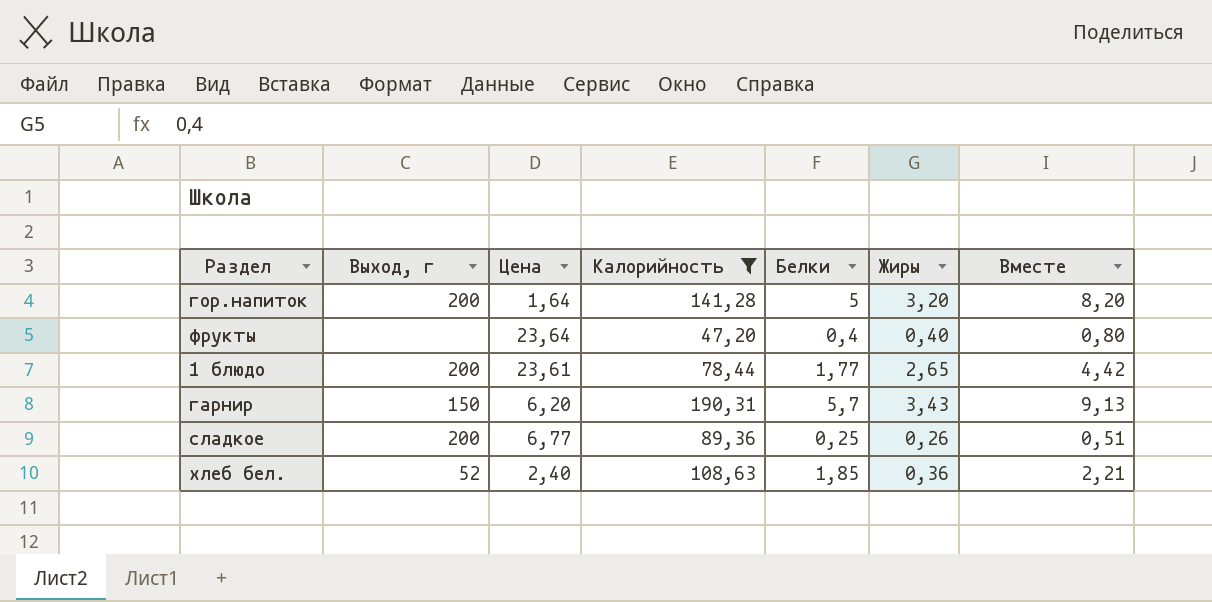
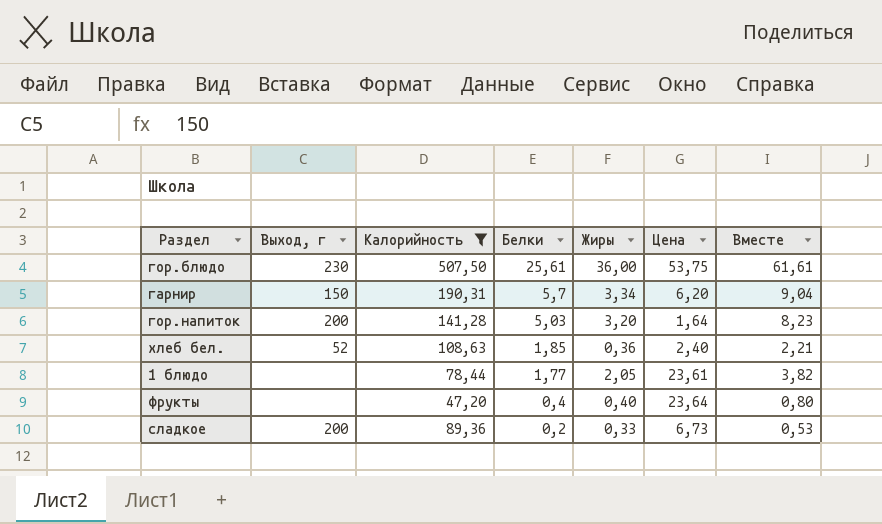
row order: none -> Белки descending
column Цена | position: 3 -> 6
row гор.блюдо: none -> 230 | 507,50 | 25,61 | 36,00 | 53,75 | 61,61
гарнир | Жиры: 3,43 -> 3,34
гарнир | Вместе: 9,13 -> 9,04
гор.напиток | Белки: 5 -> 5,03
гор.напиток | Вместе: 8,20 -> 8,23
1 блюдо | Выход, г: 200 -> none
1 блюдо | Жиры: 2,65 -> 2,05
1 блюдо | Вместе: 4,42 -> 3,82
сладкое | Белки: 0,25 -> 0,2
сладкое | Жиры: 0,26 -> 0,33
сладкое | Цена: 6,77 -> 6,73
сладкое | Вместе: 0,51 -> 0,53

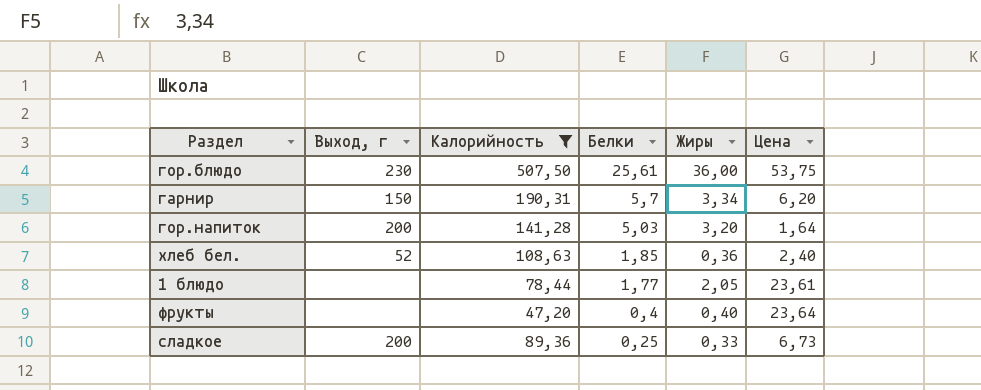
column Вместе | formula: [Белки] + [Жиры] -> none
сладкое | Белки: 0,2 -> 0,25

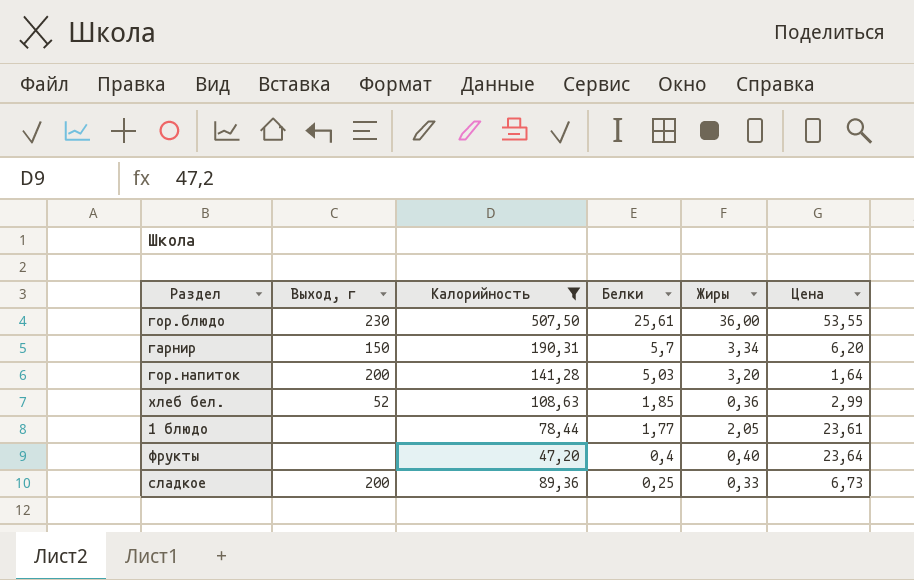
гор.блюдо | Цена: 53,75 -> 53,55
хлеб бел. | Цена: 2,40 -> 2,99

